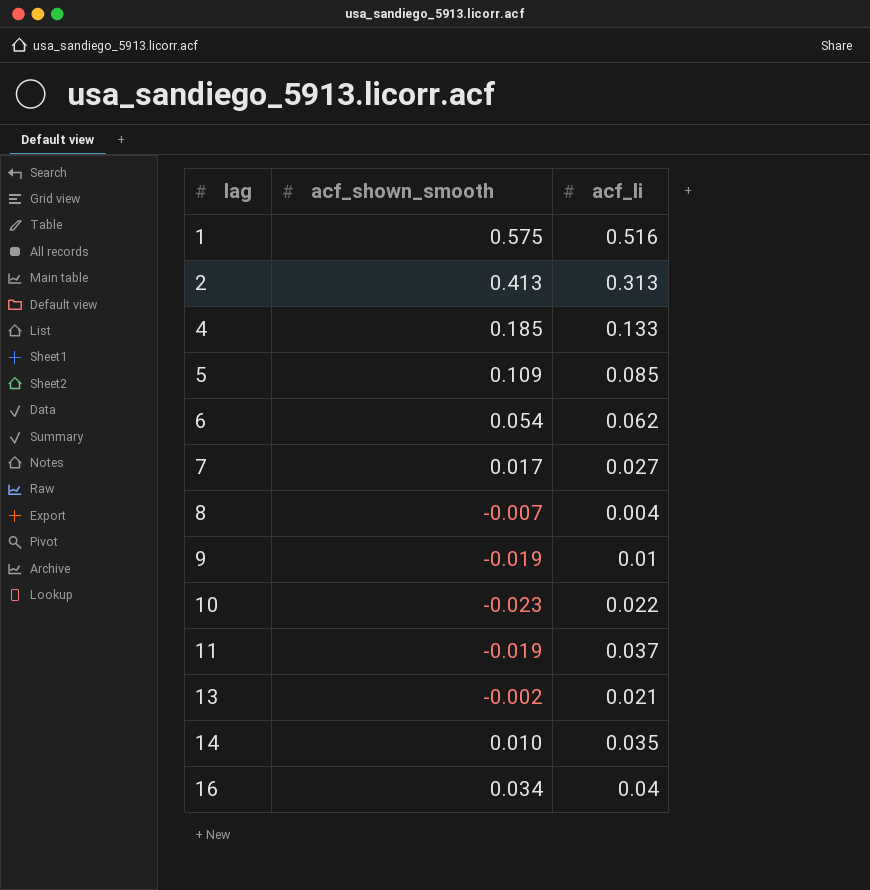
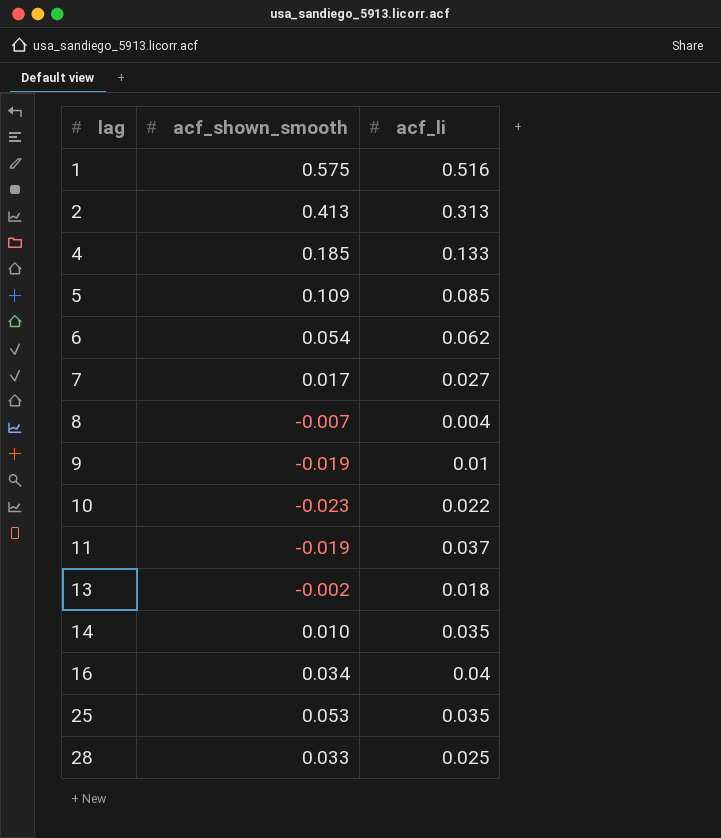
13 | acf_li: 0.021 -> 0.018
row 25: none -> 0.053 | 0.035
row 28: none -> 0.033 | 0.025

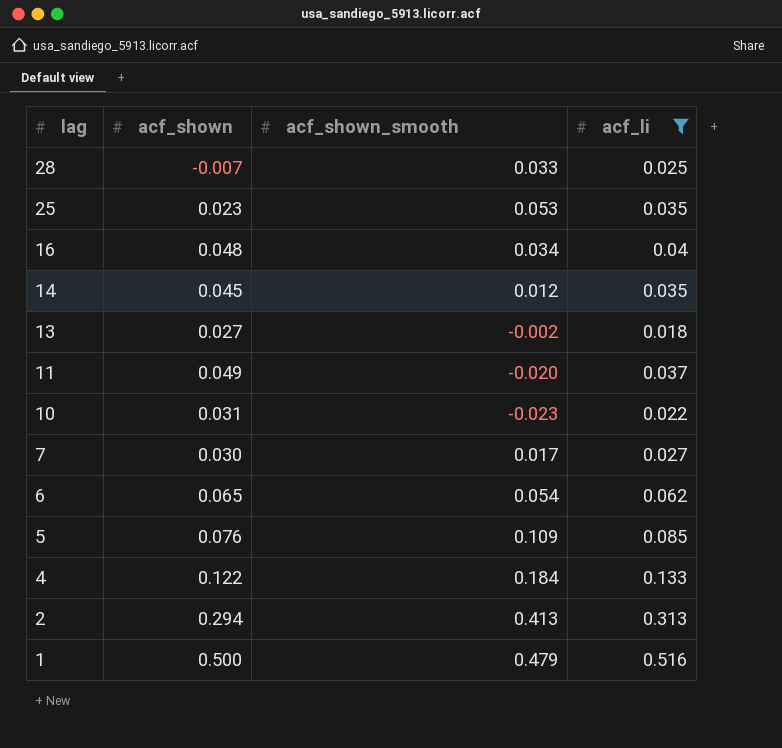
filter: none -> acf_li >= 0.018
row order: lag ascending -> lag descending
column acf_shown | position: none -> 2
14 | acf_shown_smooth: 0.010 -> 0.012
11 | acf_shown_smooth: -0.019 -> -0.020
4 | acf_shown_smooth: 0.185 -> 0.184
1 | acf_shown_smooth: 0.575 -> 0.479

